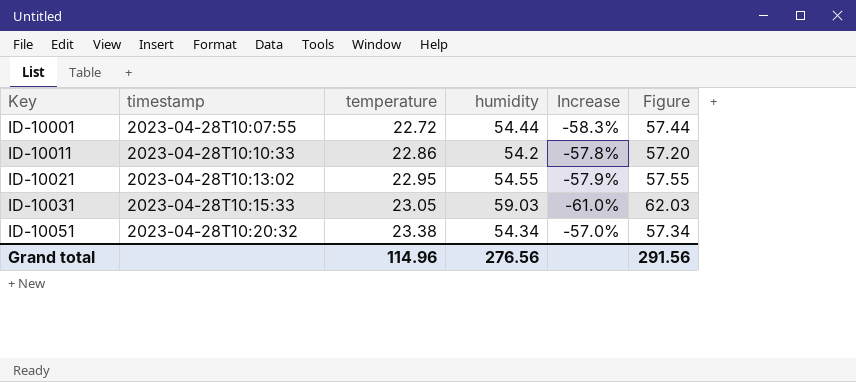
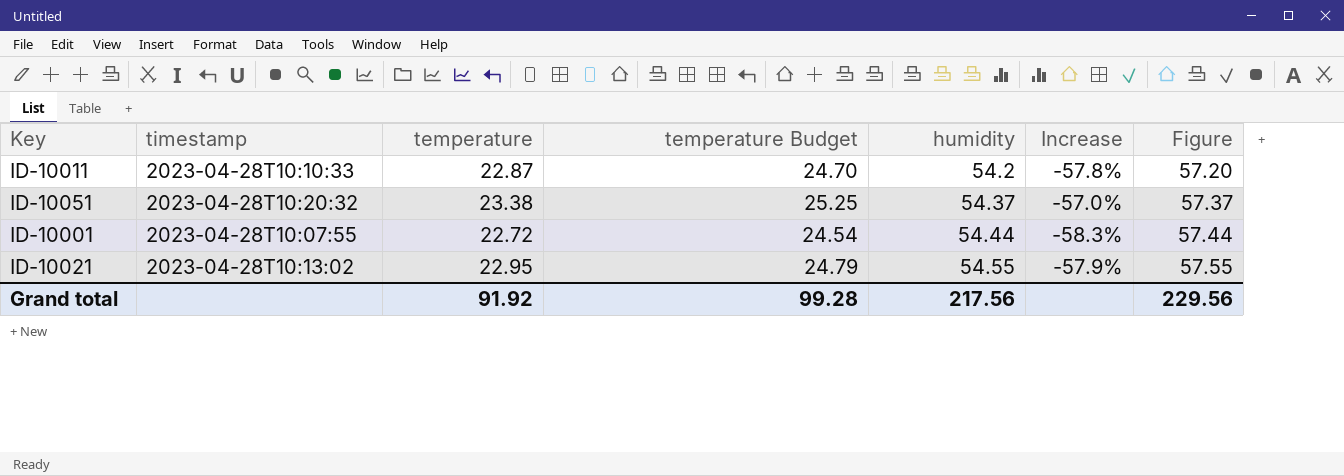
row order: Key ascending -> humidity ascending
column temperature Budget | formula: none -> [temperature] * 1.08
row ID-10031: 2023-04-28T10:15:33 | 23.05 | 59.03 | -61.0% | 62.03 -> none
ID-10011 | temperature: 22.86 -> 22.87
ID-10051 | humidity: 54.34 -> 54.37
ID-10051 | Figure: 57.34 -> 57.37
Grand total | temperature: 114.96 -> 91.92
Grand total | humidity: 276.56 -> 217.56
Grand total | Figure: 291.56 -> 229.56

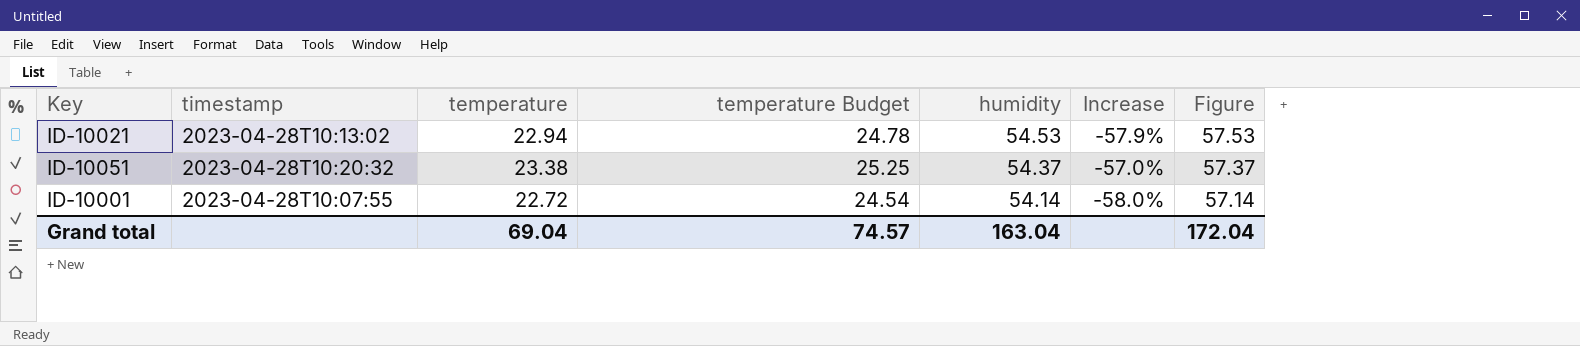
row order: humidity ascending -> humidity descending
row ID-10011: 2023-04-28T10:10:33 | 22.87 | 24.70 | 54.2 | -57.8% | 57.20 -> none
ID-10021 | temperature: 22.95 -> 22.94
ID-10021 | temperature Budget: 24.79 -> 24.78
ID-10021 | humidity: 54.55 -> 54.53
ID-10021 | Figure: 57.55 -> 57.53
ID-10001 | humidity: 54.44 -> 54.14
ID-10001 | Increase: -58.3% -> -58.0%
ID-10001 | Figure: 57.44 -> 57.14
Grand total | temperature: 91.92 -> 69.04
Grand total | temperature Budget: 99.28 -> 74.57
Grand total | humidity: 217.56 -> 163.04
Grand total | Figure: 229.56 -> 172.04

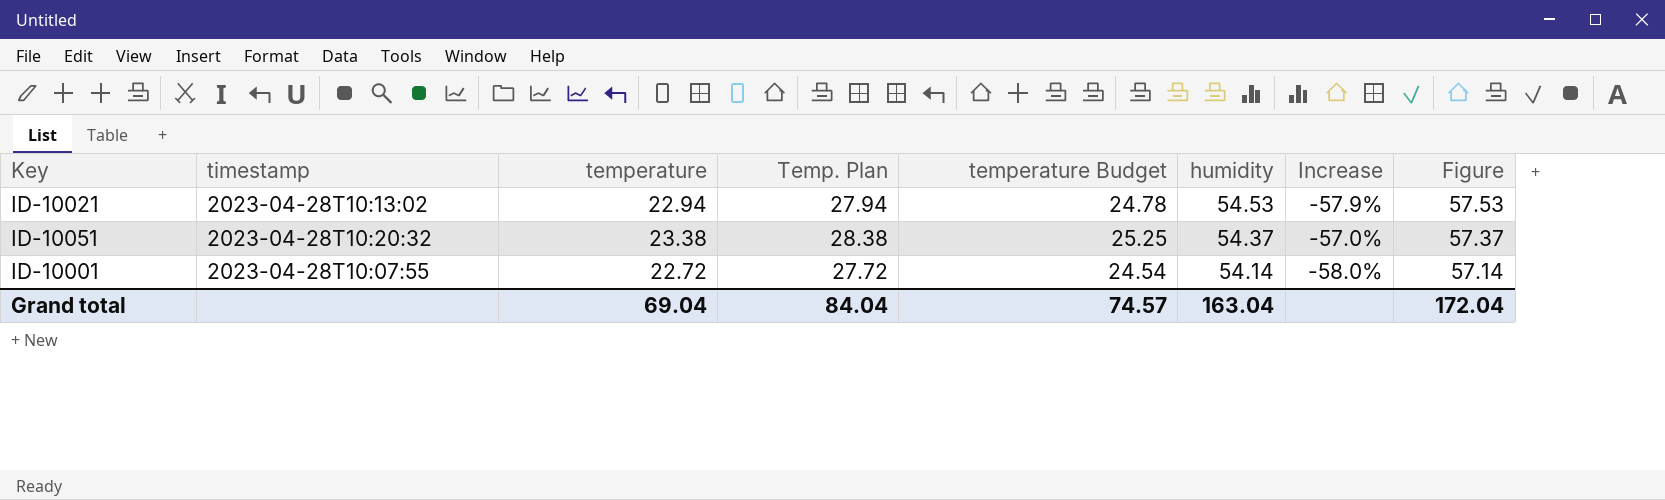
column Temp. Plan | formula: none -> [temperature] + 5

